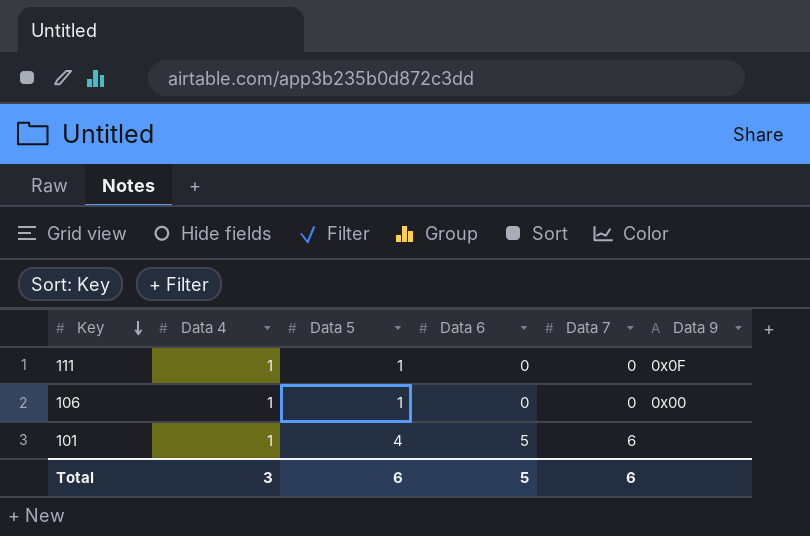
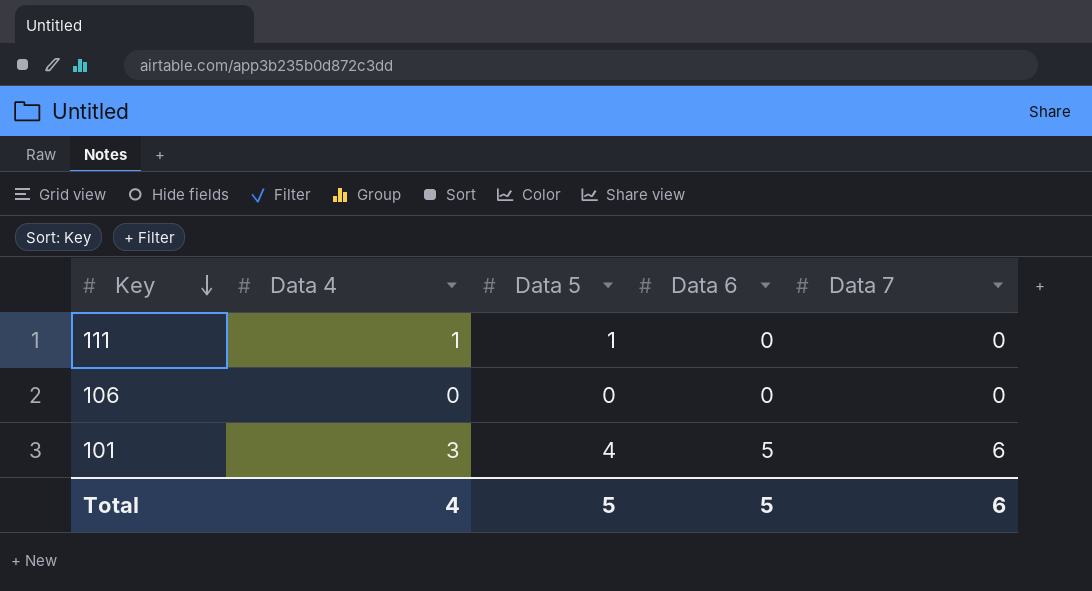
column Data 9 | position: 6 -> none
106 | Data 4: 1 -> 0
106 | Data 5: 1 -> 0
101 | Data 4: 1 -> 3
Total | Data 4: 3 -> 4
Total | Data 5: 6 -> 5

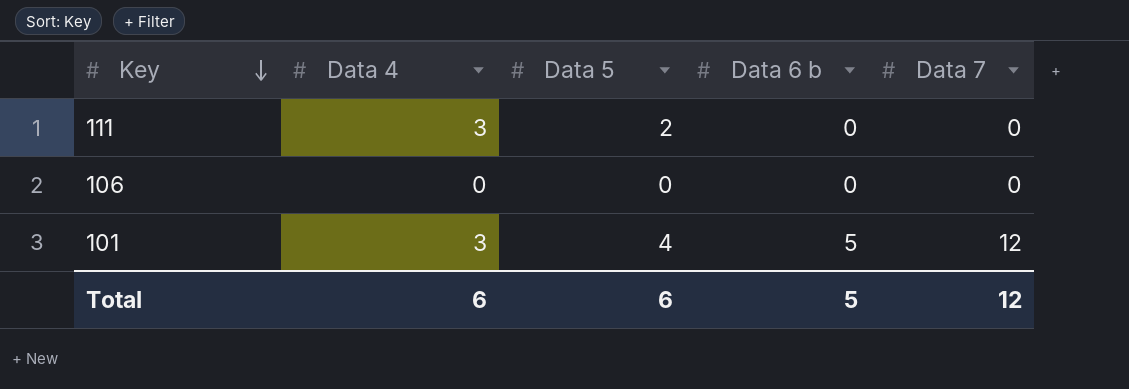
column name: Data 6 -> Data 6 b
111 | Data 4: 1 -> 3
111 | Data 5: 1 -> 2
101 | Data 7: 6 -> 12
Total | Data 4: 4 -> 6
Total | Data 5: 5 -> 6
Total | Data 7: 6 -> 12

